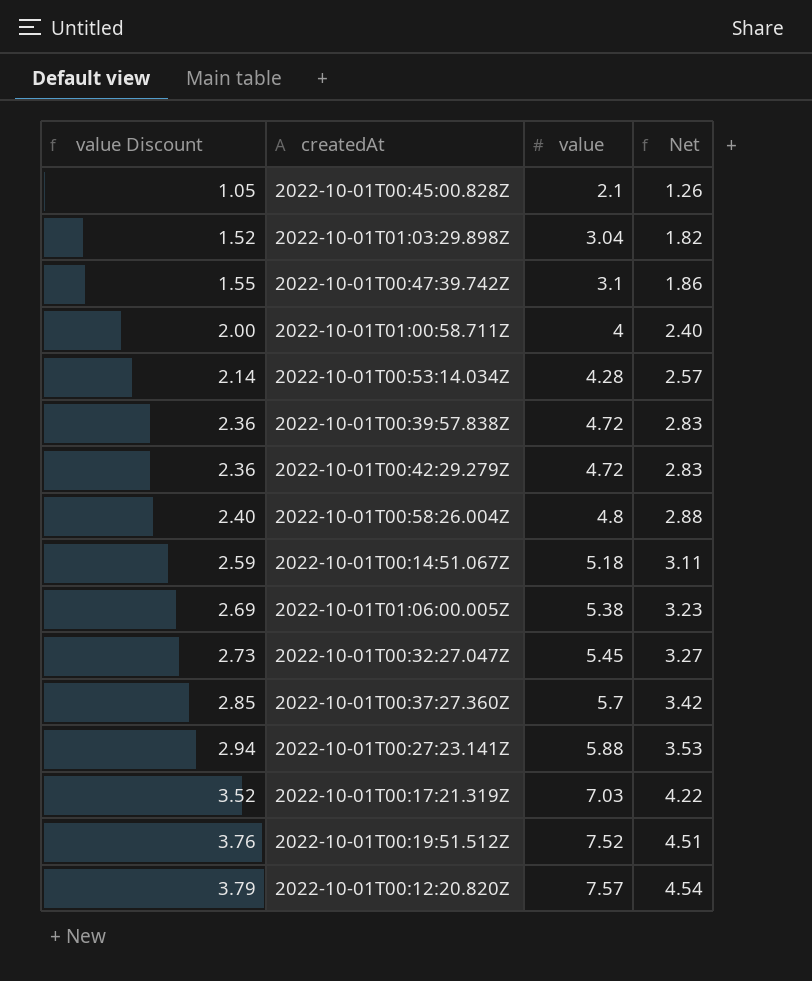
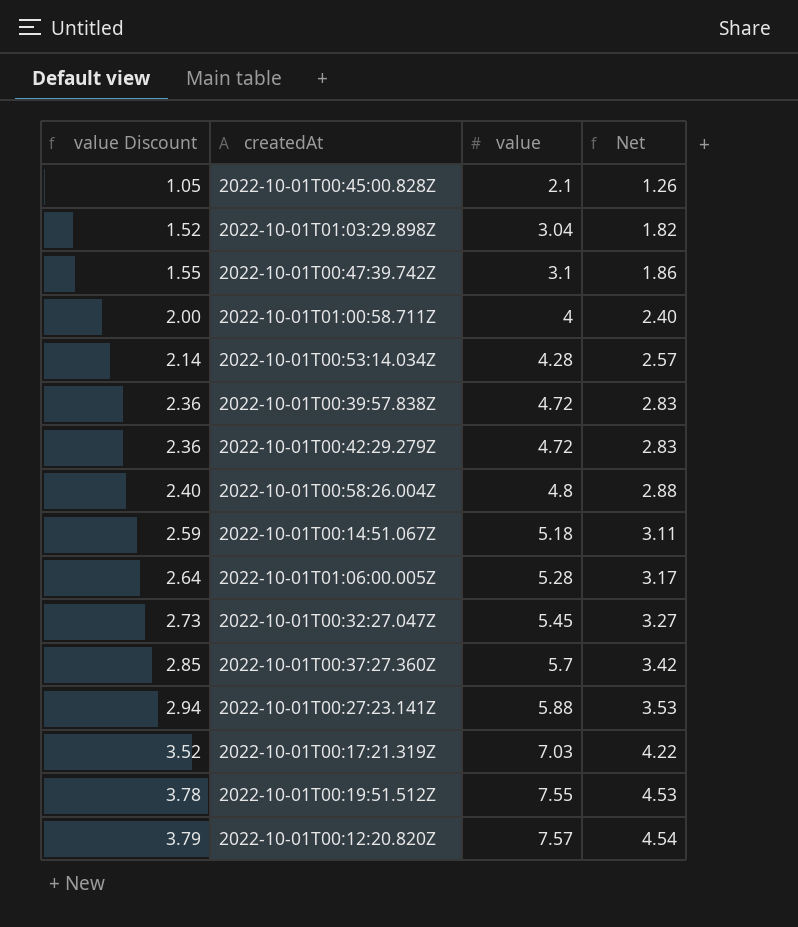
2022-10-01T01:06:00.005Z | value Discount: 2.69 -> 2.64
2022-10-01T01:06:00.005Z | value: 5.38 -> 5.28
2022-10-01T01:06:00.005Z | Net: 3.23 -> 3.17
2022-10-01T00:19:51.512Z | value Discount: 3.76 -> 3.78
2022-10-01T00:19:51.512Z | value: 7.52 -> 7.55
2022-10-01T00:19:51.512Z | Net: 4.51 -> 4.53

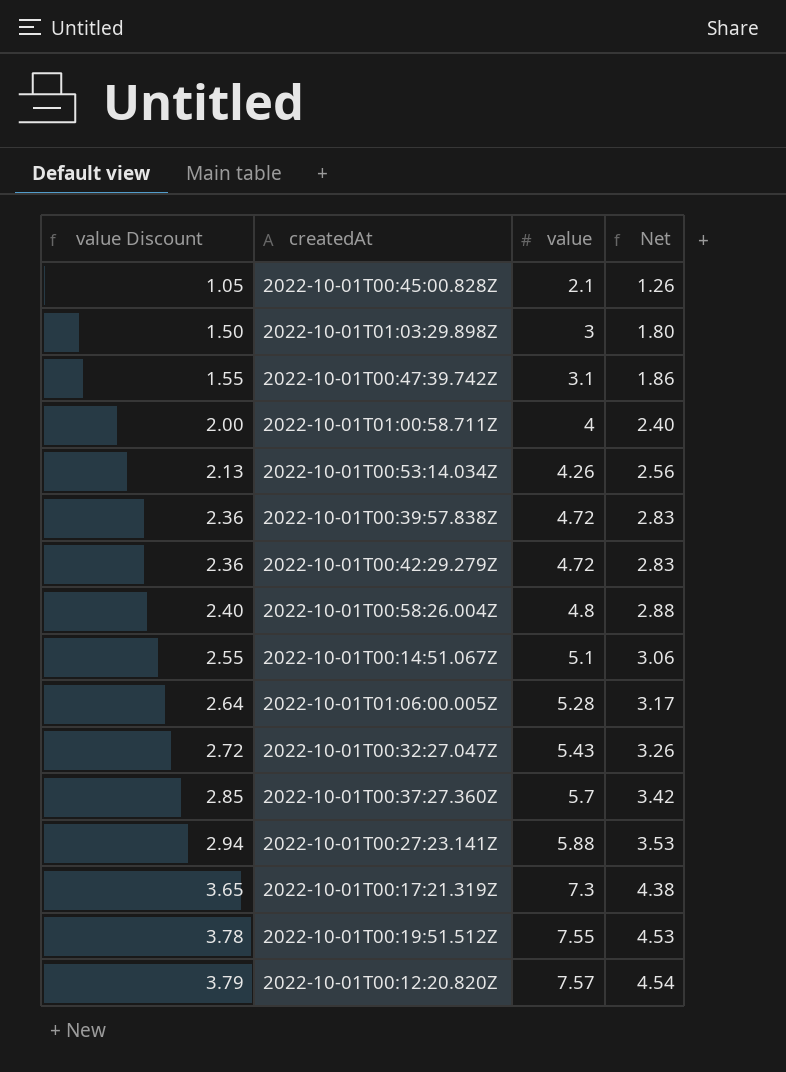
2022-10-01T01:03:29.898Z | value Discount: 1.52 -> 1.50
2022-10-01T01:03:29.898Z | value: 3.04 -> 3
2022-10-01T01:03:29.898Z | Net: 1.82 -> 1.80
2022-10-01T00:53:14.034Z | value Discount: 2.14 -> 2.13
2022-10-01T00:53:14.034Z | value: 4.28 -> 4.26
2022-10-01T00:53:14.034Z | Net: 2.57 -> 2.56
2022-10-01T00:14:51.067Z | value Discount: 2.59 -> 2.55
2022-10-01T00:14:51.067Z | value: 5.18 -> 5.1
2022-10-01T00:14:51.067Z | Net: 3.11 -> 3.06
2022-10-01T00:32:27.047Z | value Discount: 2.73 -> 2.72
2022-10-01T00:32:27.047Z | value: 5.45 -> 5.43
2022-10-01T00:32:27.047Z | Net: 3.27 -> 3.26
2022-10-01T00:17:21.319Z | value Discount: 3.52 -> 3.65
2022-10-01T00:17:21.319Z | value: 7.03 -> 7.3
2022-10-01T00:17:21.319Z | Net: 4.22 -> 4.38

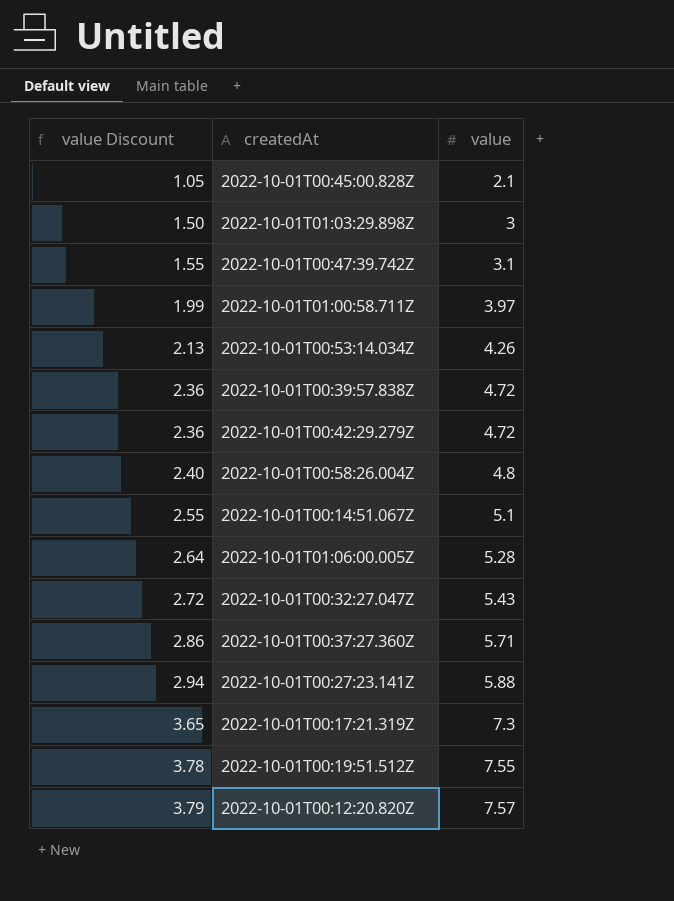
column Net | formula: [value] * 0.6 -> none
2022-10-01T01:00:58.711Z | value Discount: 2.00 -> 1.99
2022-10-01T01:00:58.711Z | value: 4 -> 3.97
2022-10-01T00:37:27.360Z | value Discount: 2.85 -> 2.86
2022-10-01T00:37:27.360Z | value: 5.7 -> 5.71

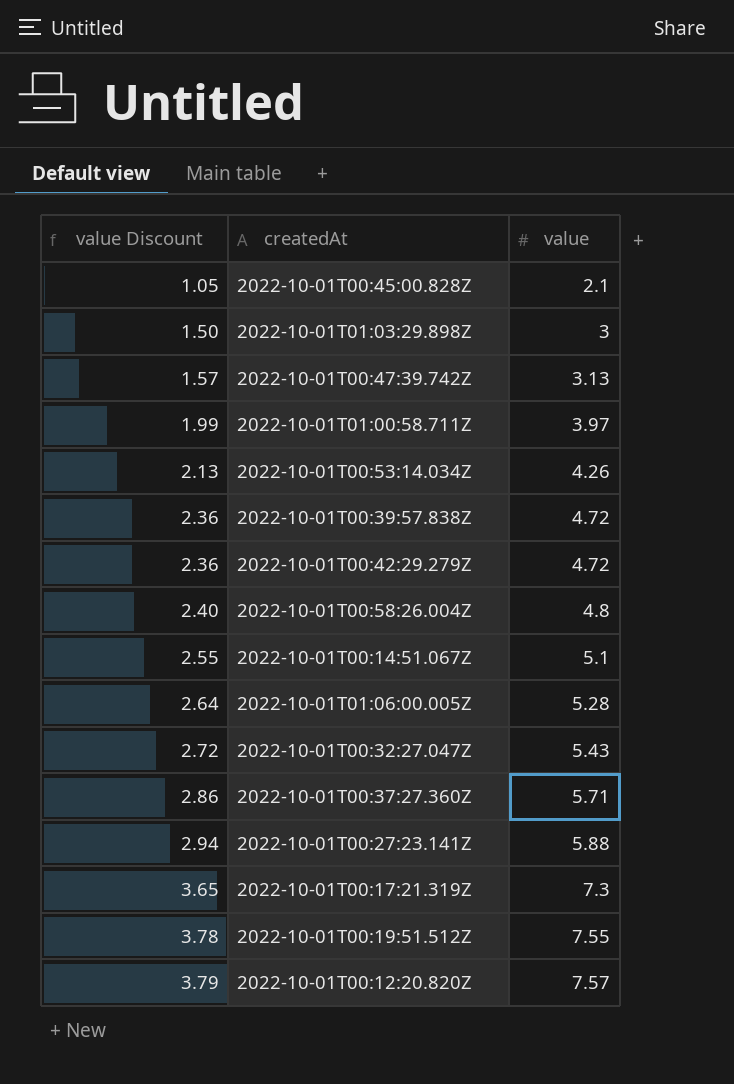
2022-10-01T00:47:39.742Z | value Discount: 1.55 -> 1.57
2022-10-01T00:47:39.742Z | value: 3.1 -> 3.13

